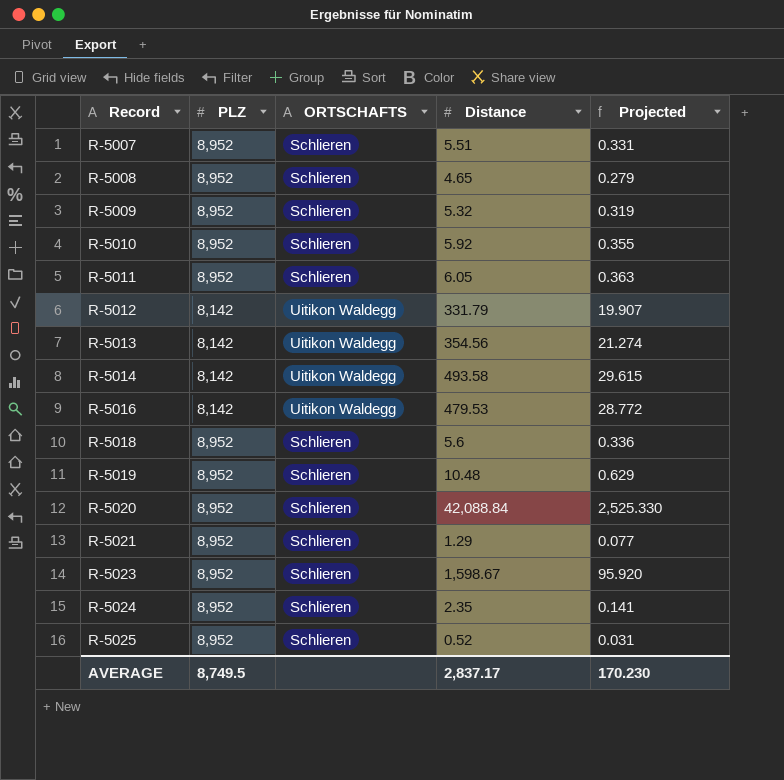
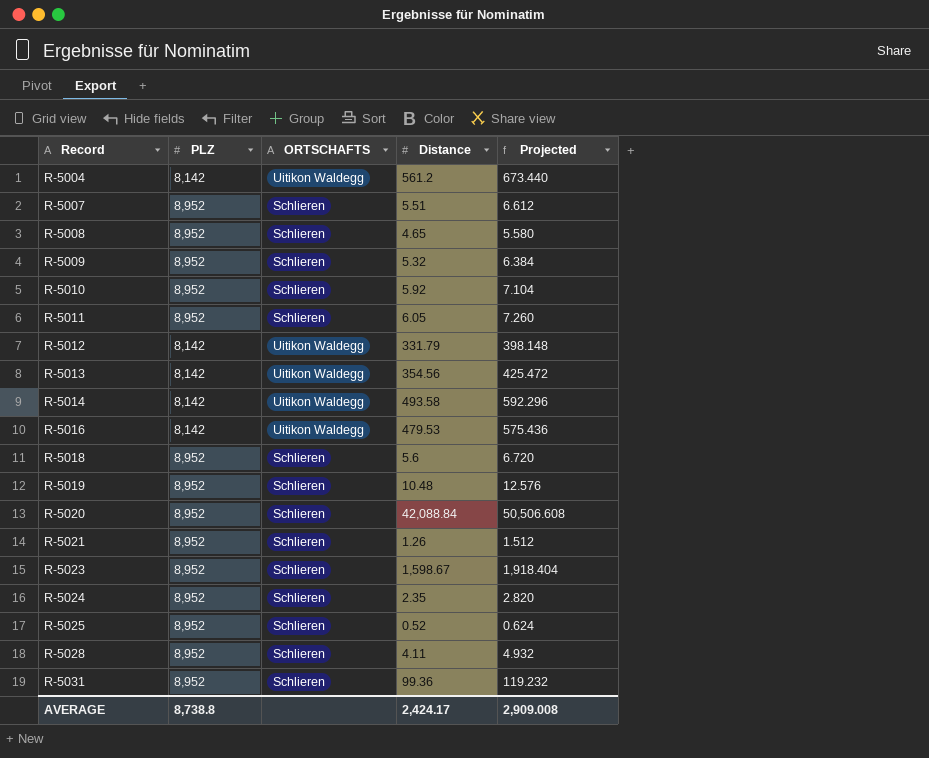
column Projected | formula: [Distance] * 0.06 -> [Distance] * 1.2
row R-5004: none -> 8,142 | Uitikon Waldegg | 561.2 | 673.440
R-5021 | Distance: 1.29 -> 1.26
row R-5028: none -> 8,952 | Schlieren | 4.11 | 4.932
row R-5031: none -> 8,952 | Schlieren | 99.36 | 119.232
AVERAGE | PLZ: 8,749.5 -> 8,738.8
AVERAGE | Distance: 2,837.17 -> 2,424.17
AVERAGE | Projected: 170.230 -> 2,909.008

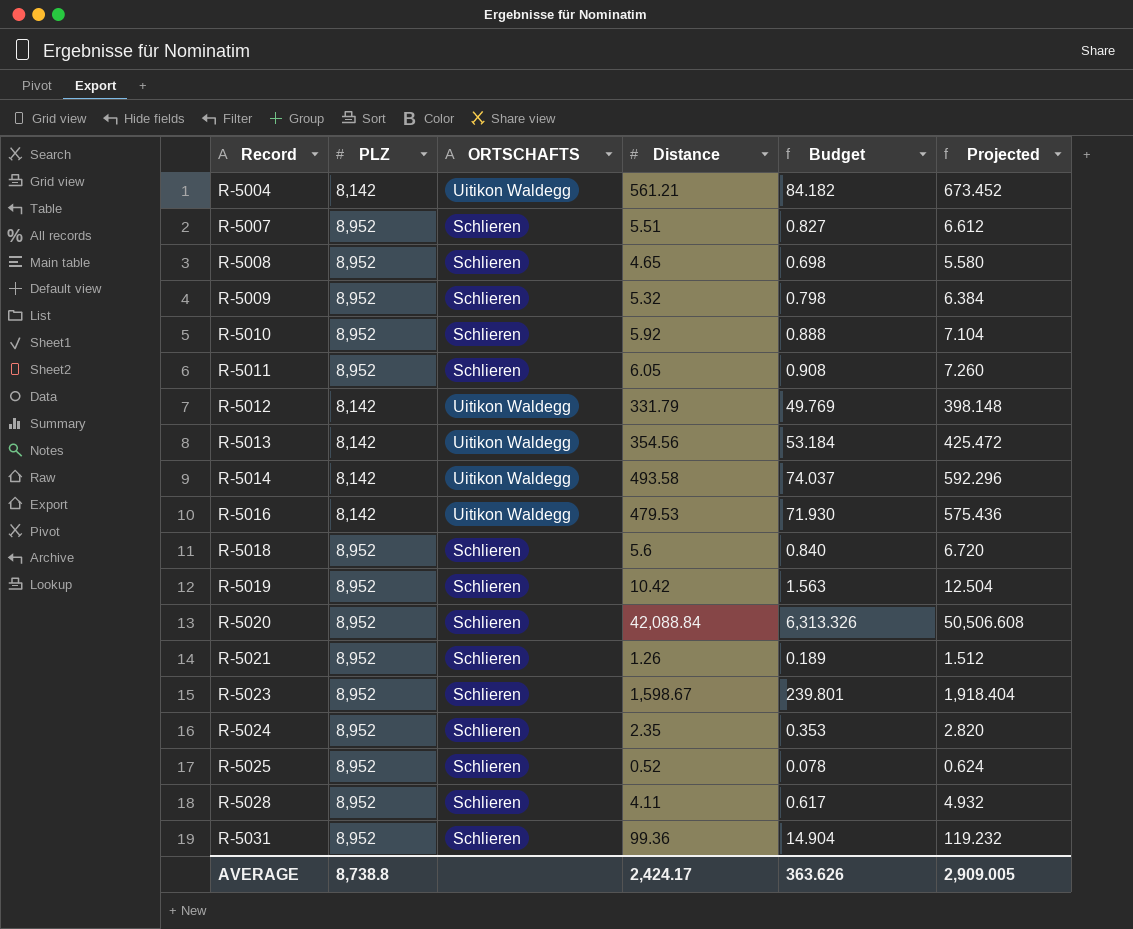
column Budget | formula: none -> [Distance] * 0.15
R-5004 | Distance: 561.2 -> 561.21
R-5004 | Projected: 673.440 -> 673.452
R-5019 | Distance: 10.48 -> 10.42
R-5019 | Projected: 12.576 -> 12.504
AVERAGE | Projected: 2,909.008 -> 2,909.005

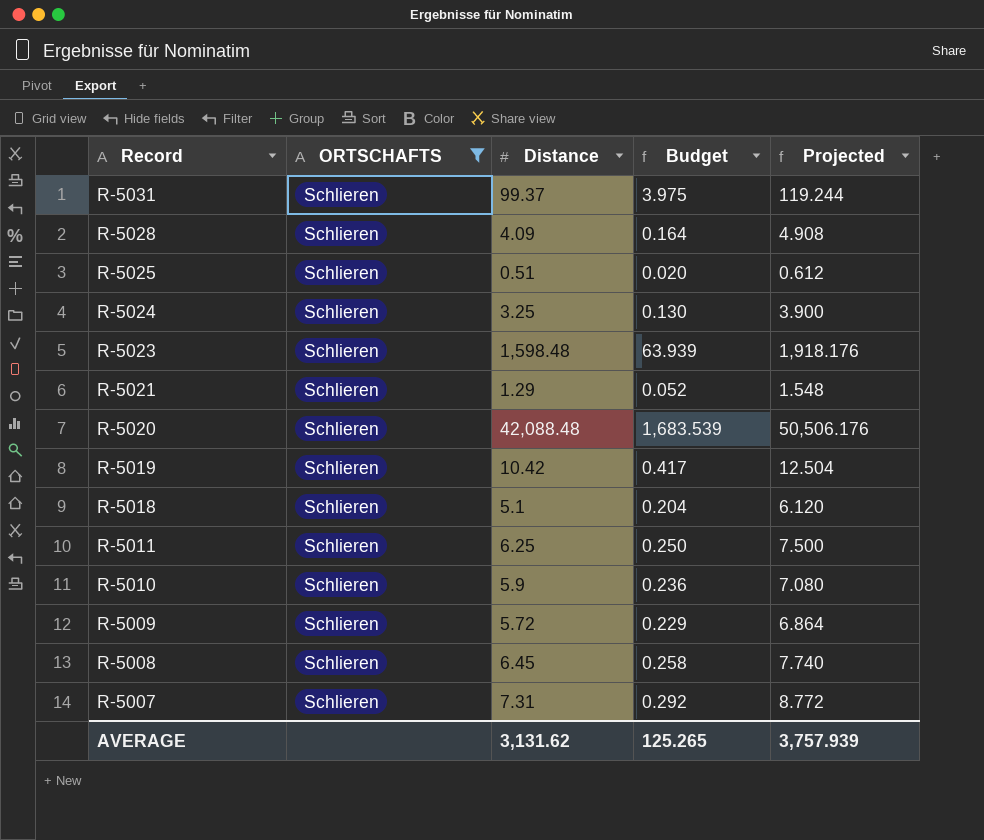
filter: none -> ORTSCHAFTS = Schlieren
row order: Record ascending -> Record descending
column PLZ | position: 2 -> none
column Budget | formula: [Distance] * 0.15 -> [Distance] * 0.04
R-5031 | Distance: 99.36 -> 99.37
R-5031 | Projected: 119.232 -> 119.244
R-5028 | Distance: 4.11 -> 4.09
R-5028 | Projected: 4.932 -> 4.908
R-5025 | Distance: 0.52 -> 0.51
R-5025 | Projected: 0.624 -> 0.612
R-5024 | Distance: 2.35 -> 3.25
R-5024 | Projected: 2.820 -> 3.900
R-5023 | Distance: 1,598.67 -> 1,598.48
R-5023 | Projected: 1,918.404 -> 1,918.176
R-5021 | Distance: 1.26 -> 1.29
R-5021 | Projected: 1.512 -> 1.548
R-5020 | Distance: 42,088.84 -> 42,088.48
R-5020 | Projected: 50,506.608 -> 50,506.176
R-5018 | Distance: 5.6 -> 5.1
R-5018 | Projected: 6.720 -> 6.120
R-5011 | Distance: 6.05 -> 6.25
R-5011 | Projected: 7.260 -> 7.500
R-5010 | Distance: 5.92 -> 5.9
R-5010 | Projected: 7.104 -> 7.080
R-5009 | Distance: 5.32 -> 5.72
R-5009 | Projected: 6.384 -> 6.864
R-5008 | Distance: 4.65 -> 6.45
R-5008 | Projected: 5.580 -> 7.740
R-5007 | Distance: 5.51 -> 7.31
R-5007 | Projected: 6.612 -> 8.772
AVERAGE | Distance: 2,424.17 -> 3,131.62
AVERAGE | Budget: 363.626 -> 125.265
AVERAGE | Projected: 2,909.005 -> 3,757.939

